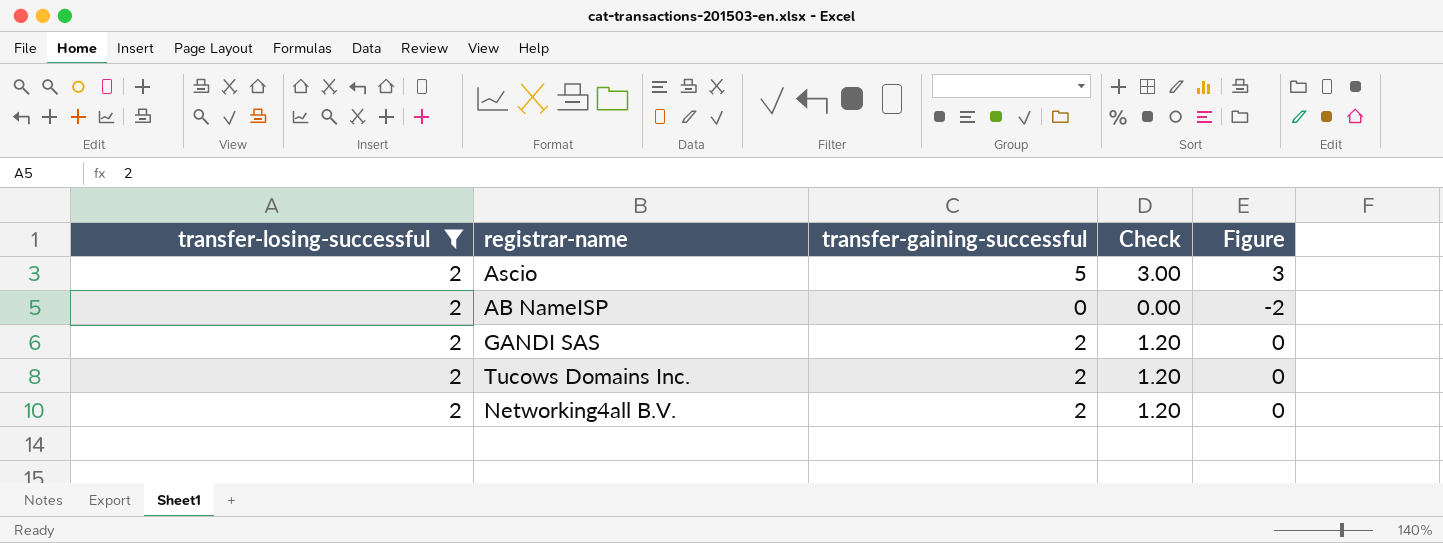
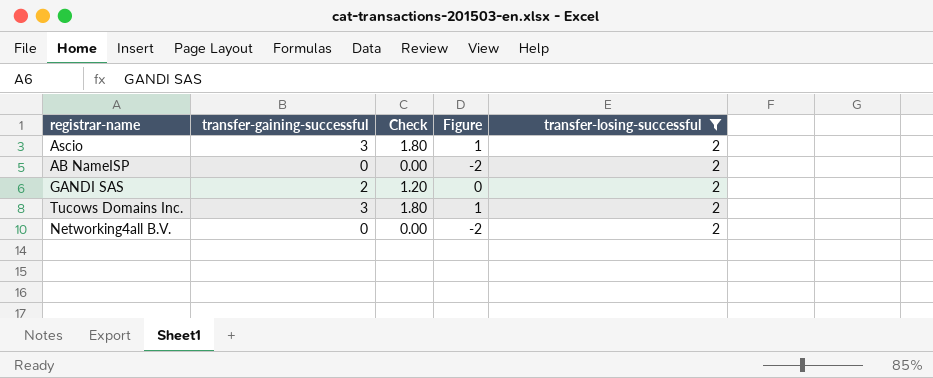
column transfer-losing-successful | position: 1 -> 5
Ascio | transfer-gaining-successful: 5 -> 3
Ascio | Check: 3.00 -> 1.80
Ascio | Figure: 3 -> 1
Tucows Domains Inc. | transfer-gaining-successful: 2 -> 3
Tucows Domains Inc. | Check: 1.20 -> 1.80
Tucows Domains Inc. | Figure: 0 -> 1
Networking4all B.V. | transfer-gaining-successful: 2 -> 0
Networking4all B.V. | Check: 1.20 -> 0.00
Networking4all B.V. | Figure: 0 -> -2

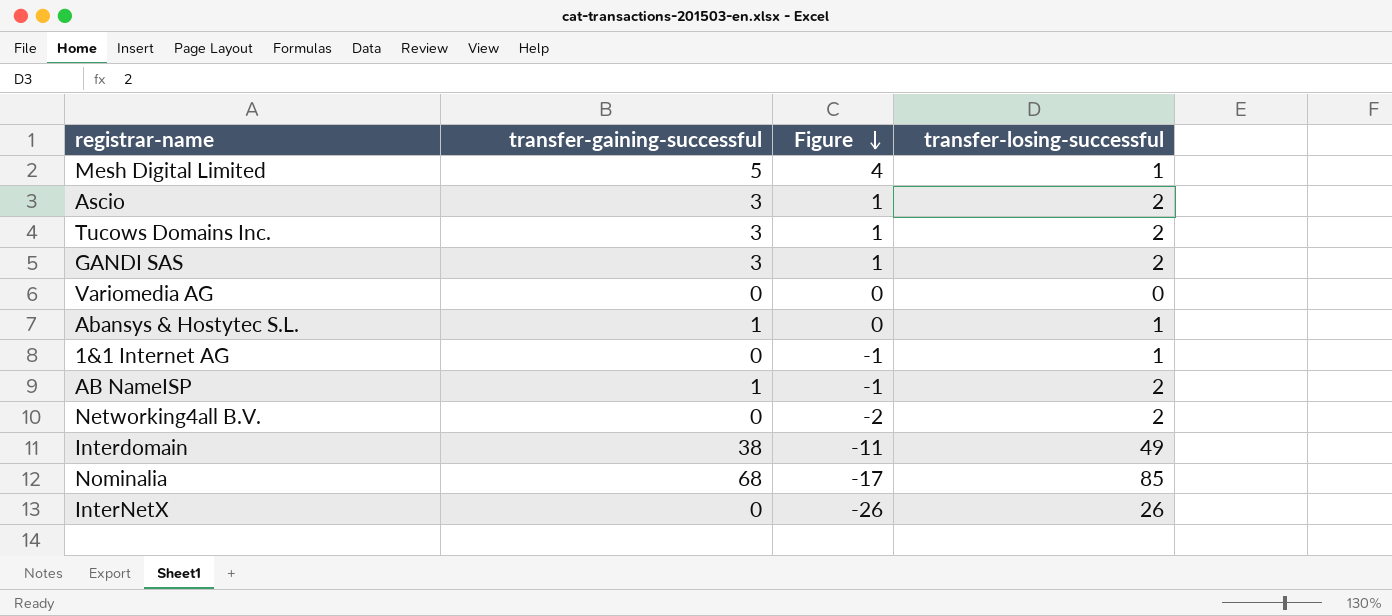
filter: transfer-losing-successful = 2 -> none
row order: none -> Figure descending
column Check | formula: [transfer-gaining-successful] * 0.6 -> none
GANDI SAS | transfer-gaining-successful: 2 -> 3
GANDI SAS | Figure: 0 -> 1
AB NameISP | transfer-gaining-successful: 0 -> 1
AB NameISP | Figure: -2 -> -1

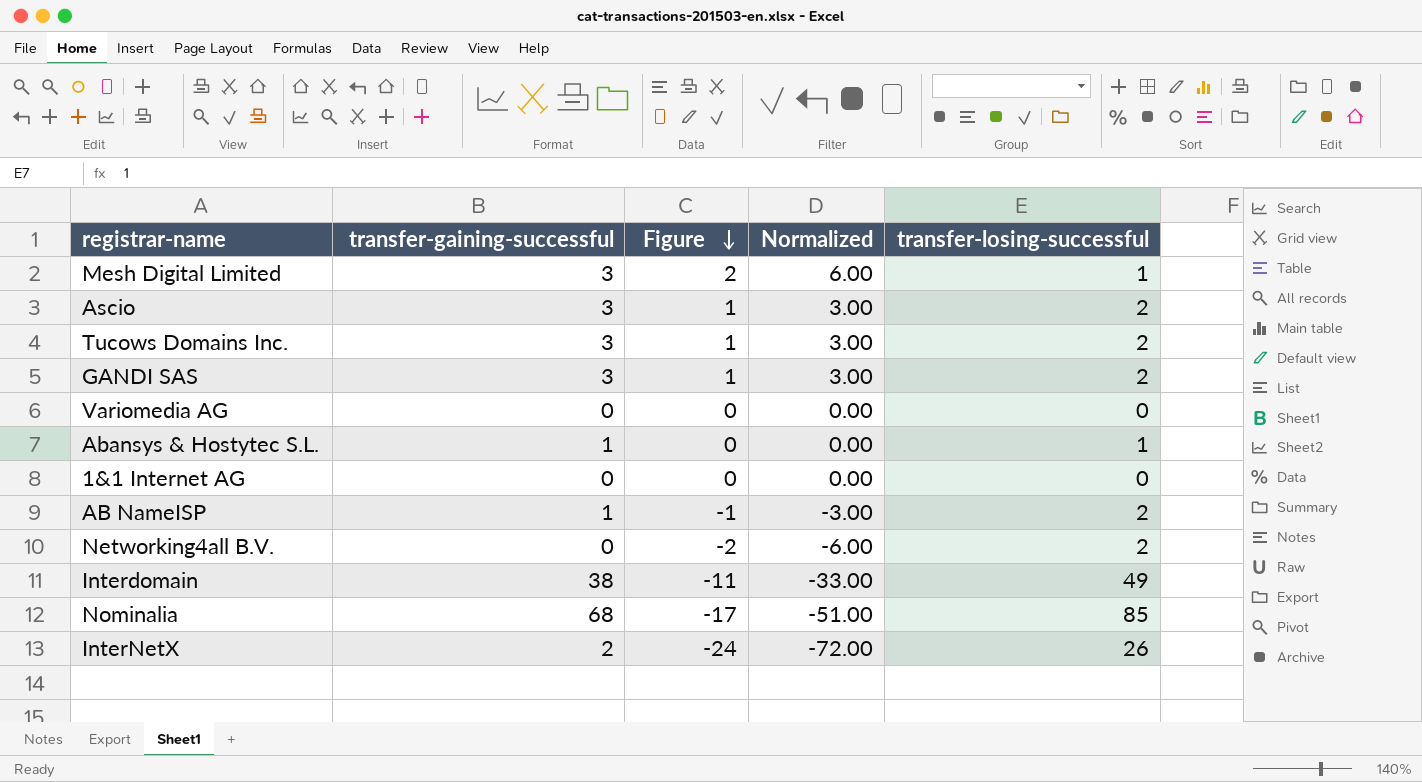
column Normalized | formula: none -> [Figure] * 3
Mesh Digital Limited | transfer-gaining-successful: 5 -> 3
Mesh Digital Limited | Figure: 4 -> 2
1&1 Internet AG | Figure: -1 -> 0
1&1 Internet AG | transfer-losing-successful: 1 -> 0
InterNetX | transfer-gaining-successful: 0 -> 2
InterNetX | Figure: -26 -> -24

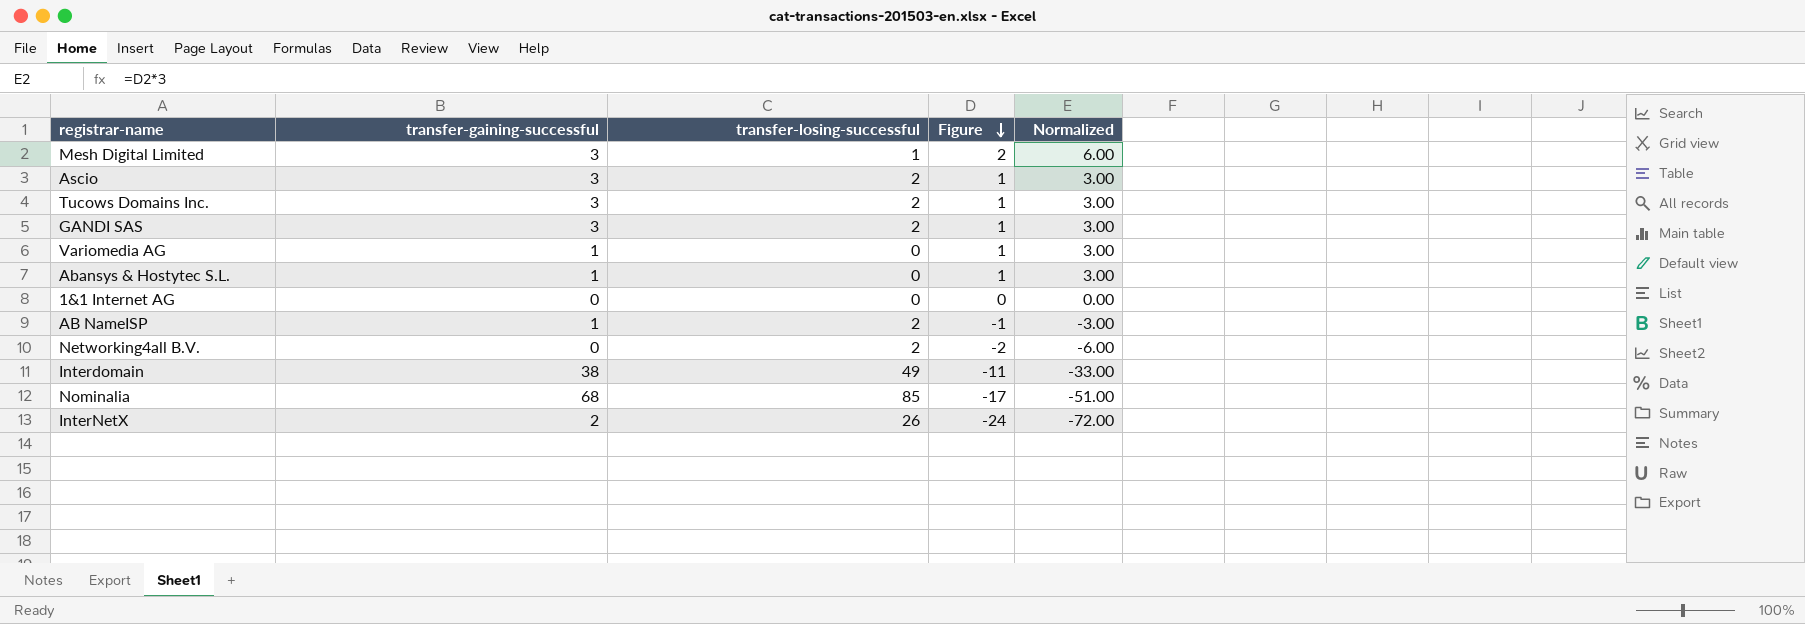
column transfer-losing-successful | position: 5 -> 3
Variomedia AG | transfer-gaining-successful: 0 -> 1
Variomedia AG | Figure: 0 -> 1
Variomedia AG | Normalized: 0.00 -> 3.00
Abansys & Hostytec S.L. | transfer-losing-successful: 1 -> 0
Abansys & Hostytec S.L. | Figure: 0 -> 1
Abansys & Hostytec S.L. | Normalized: 0.00 -> 3.00

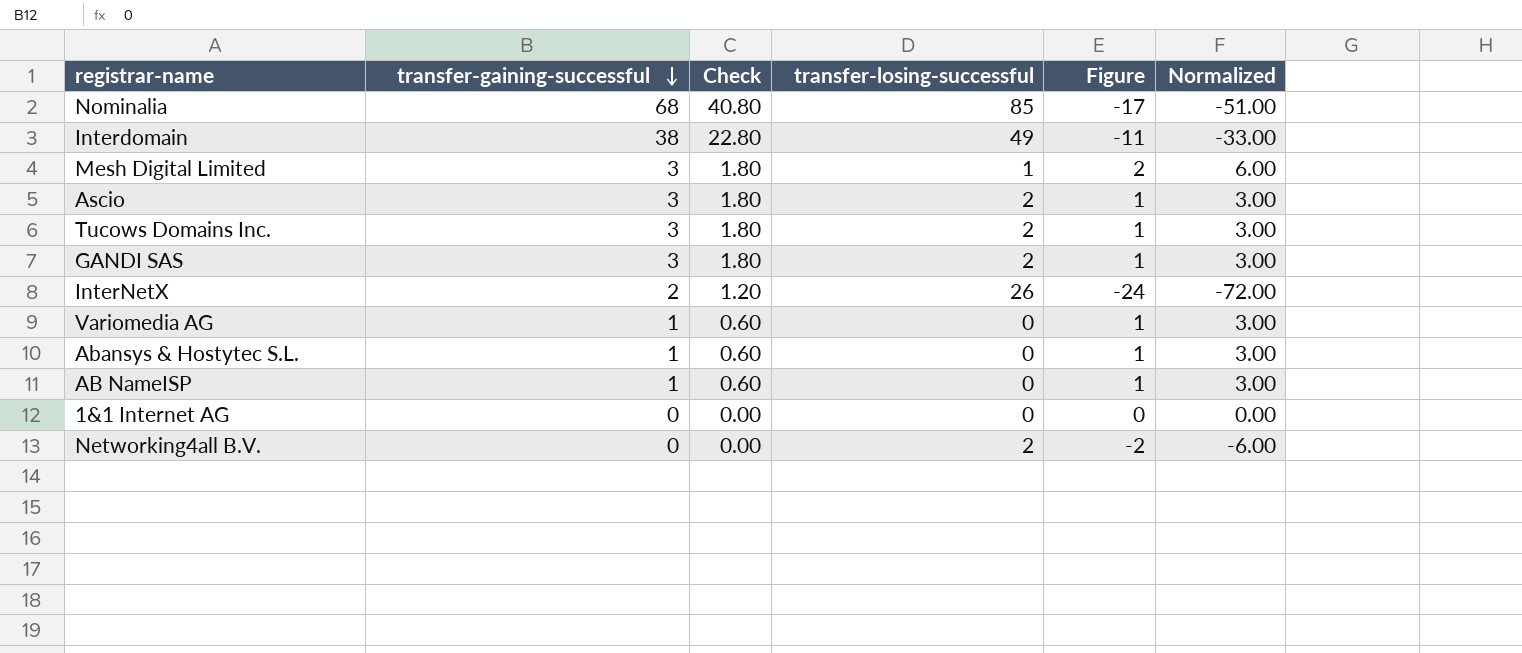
row order: Figure descending -> transfer-gaining-successful descending
column Check | formula: none -> [transfer-gaining-successful] * 0.6
AB NameISP | transfer-losing-successful: 2 -> 0
AB NameISP | Figure: -1 -> 1
AB NameISP | Normalized: -3.00 -> 3.00

